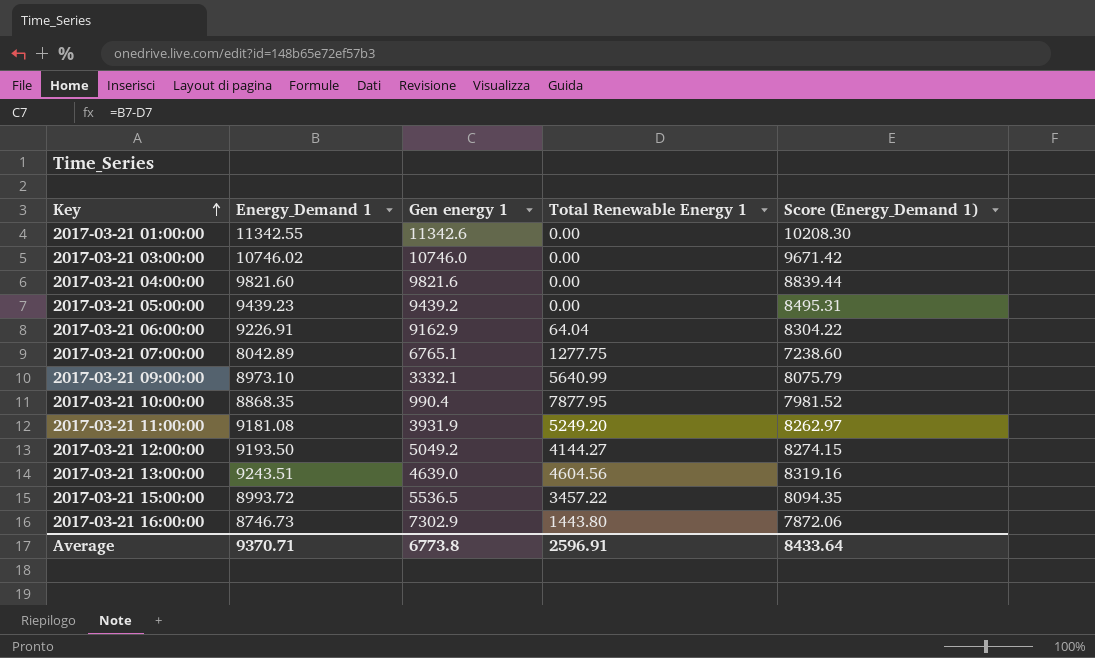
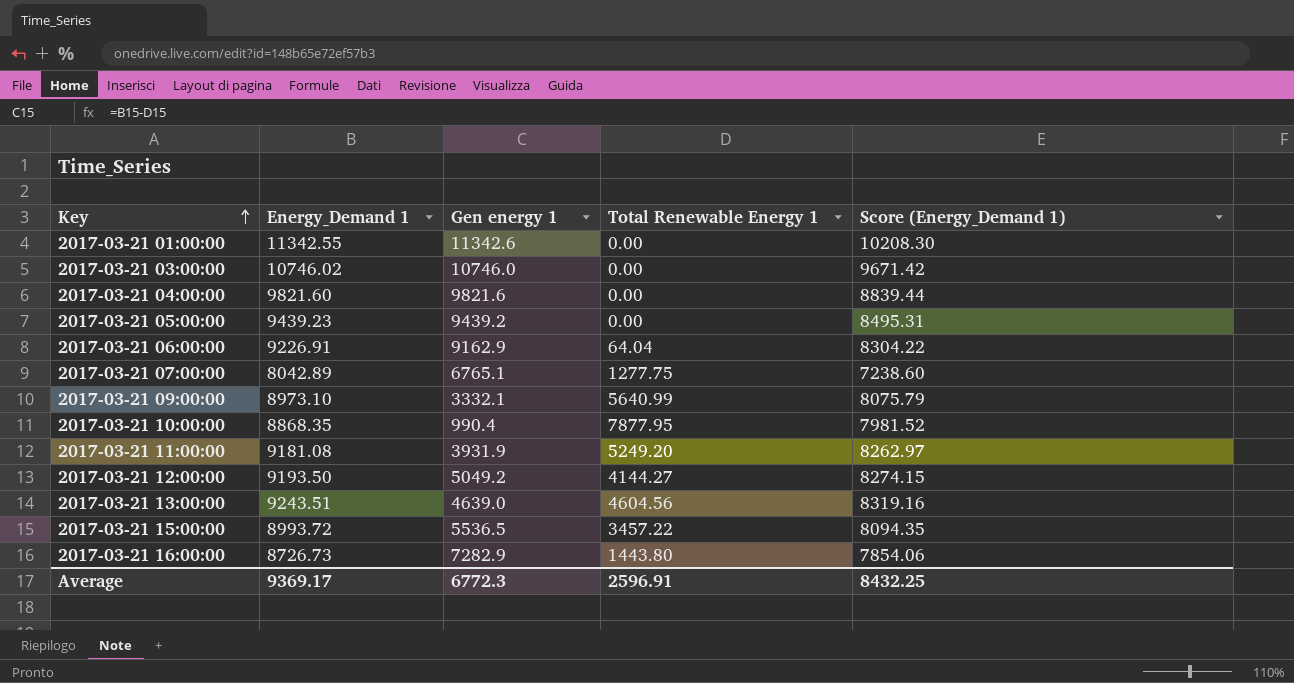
2017-03-21 16:00:00 | Energy_Demand 1: 8746.73 -> 8726.73
2017-03-21 16:00:00 | Gen energy 1: 7302.9 -> 7282.9
2017-03-21 16:00:00 | Score (Energy_Demand 1): 7872.06 -> 7854.06
Average | Energy_Demand 1: 9370.71 -> 9369.17
Average | Gen energy 1: 6773.8 -> 6772.3
Average | Score (Energy_Demand 1): 8433.64 -> 8432.25

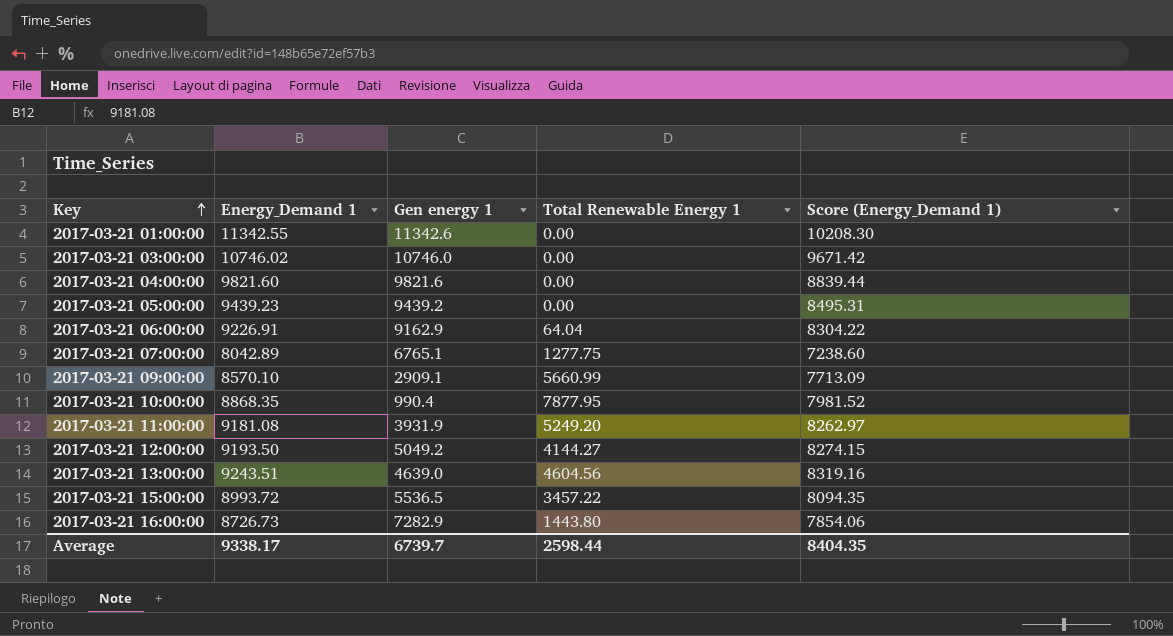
2017-03-21 09:00:00 | Energy_Demand 1: 8973.10 -> 8570.10
2017-03-21 09:00:00 | Gen energy 1: 3332.1 -> 2909.1
2017-03-21 09:00:00 | Total Renewable Energy 1: 5640.99 -> 5660.99
2017-03-21 09:00:00 | Score (Energy_Demand 1): 8075.79 -> 7713.09
Average | Energy_Demand 1: 9369.17 -> 9338.17
Average | Gen energy 1: 6772.3 -> 6739.7
Average | Total Renewable Energy 1: 2596.91 -> 2598.44
Average | Score (Energy_Demand 1): 8432.25 -> 8404.35

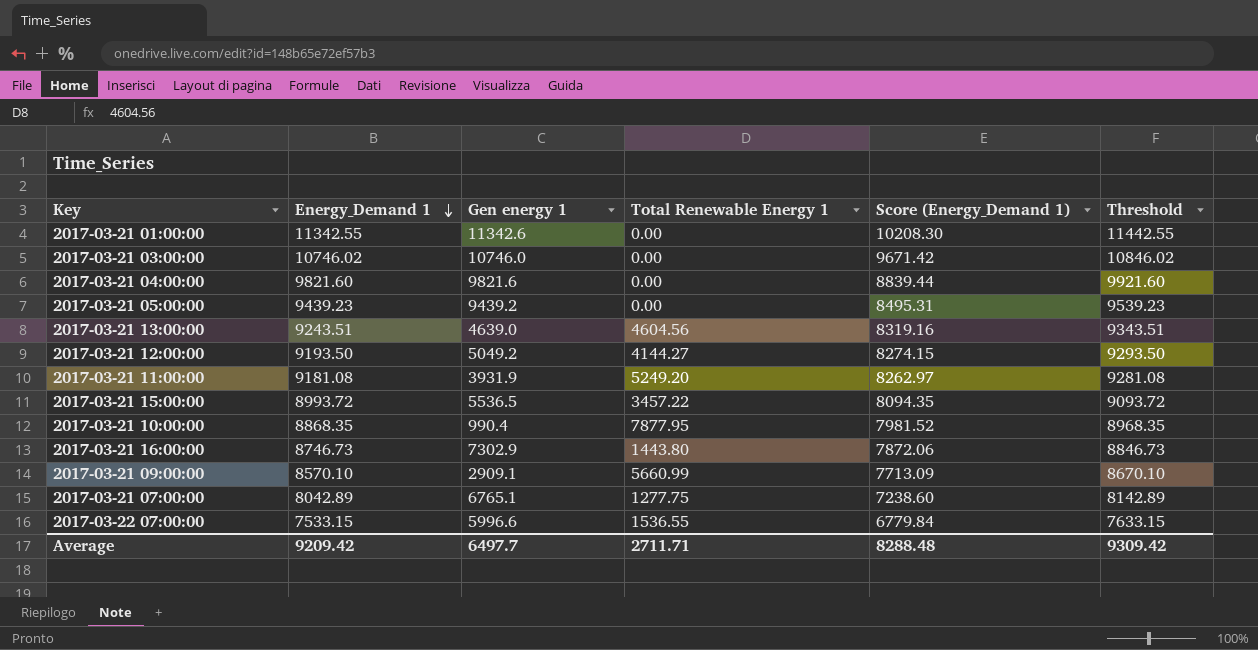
row order: Key ascending -> Energy_Demand 1 descending
column Threshold | formula: none -> [Energy_Demand 1] + 100
row 2017-03-21 06:00:00: 9226.91 | 9162.9 | 64.04 | 8304.22 -> none
2017-03-21 16:00:00 | Energy_Demand 1: 8726.73 -> 8746.73
2017-03-21 16:00:00 | Gen energy 1: 7282.9 -> 7302.9
2017-03-21 16:00:00 | Score (Energy_Demand 1): 7854.06 -> 7872.06
row 2017-03-22 07:00:00: none -> 7533.15 | 5996.6 | 1536.55 | 6779.84 | 7633.15
Average | Energy_Demand 1: 9338.17 -> 9209.42
Average | Gen energy 1: 6739.7 -> 6497.7
Average | Total Renewable Energy 1: 2598.44 -> 2711.71
Average | Score (Energy_Demand 1): 8404.35 -> 8288.48

